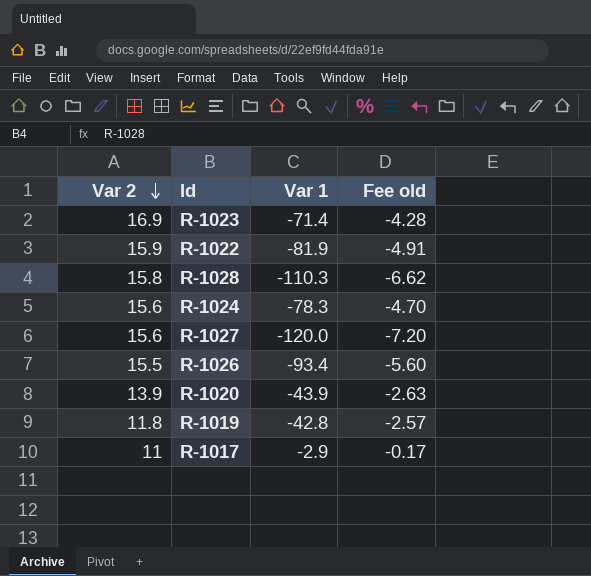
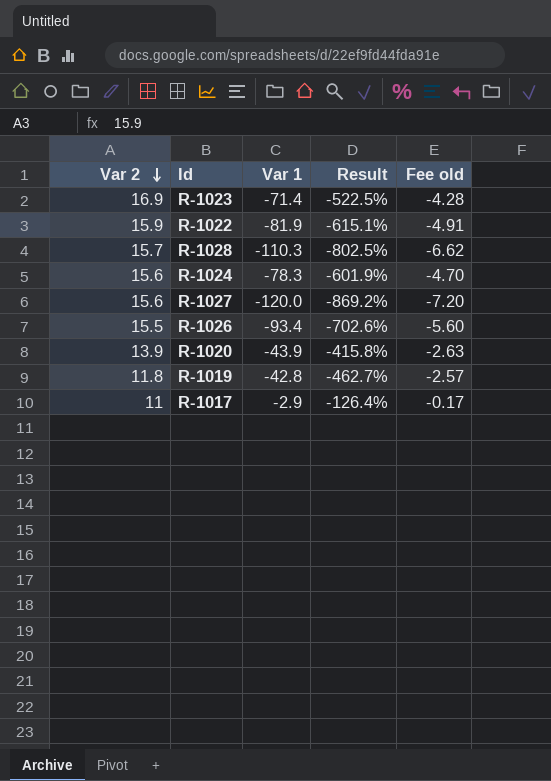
column Result | formula: none -> ([Var 1] - [Var 2]) / [Var 2]
R-1028 | Var 2: 15.8 -> 15.7

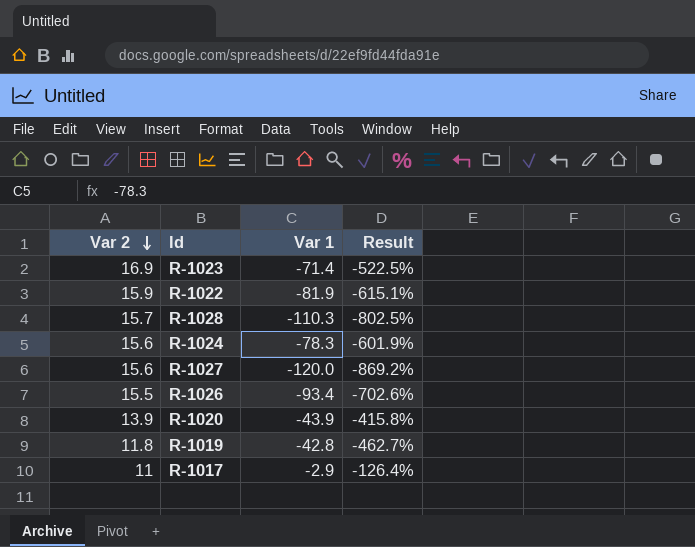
column Fee old | formula: [Var 1] * 0.06 -> none

